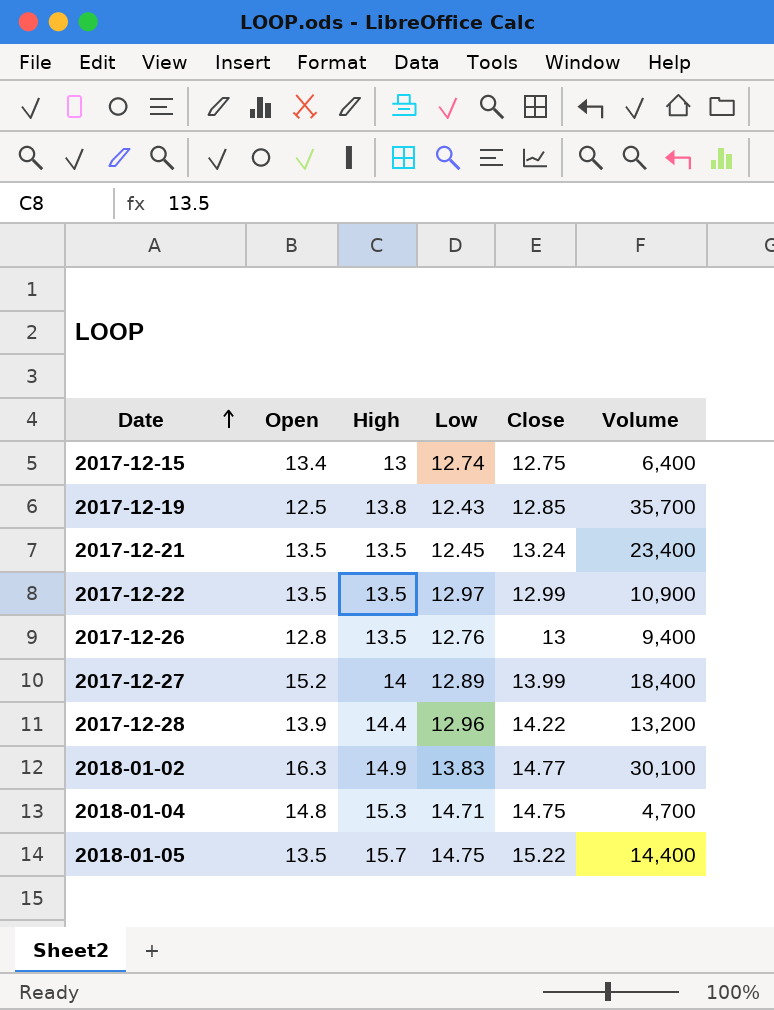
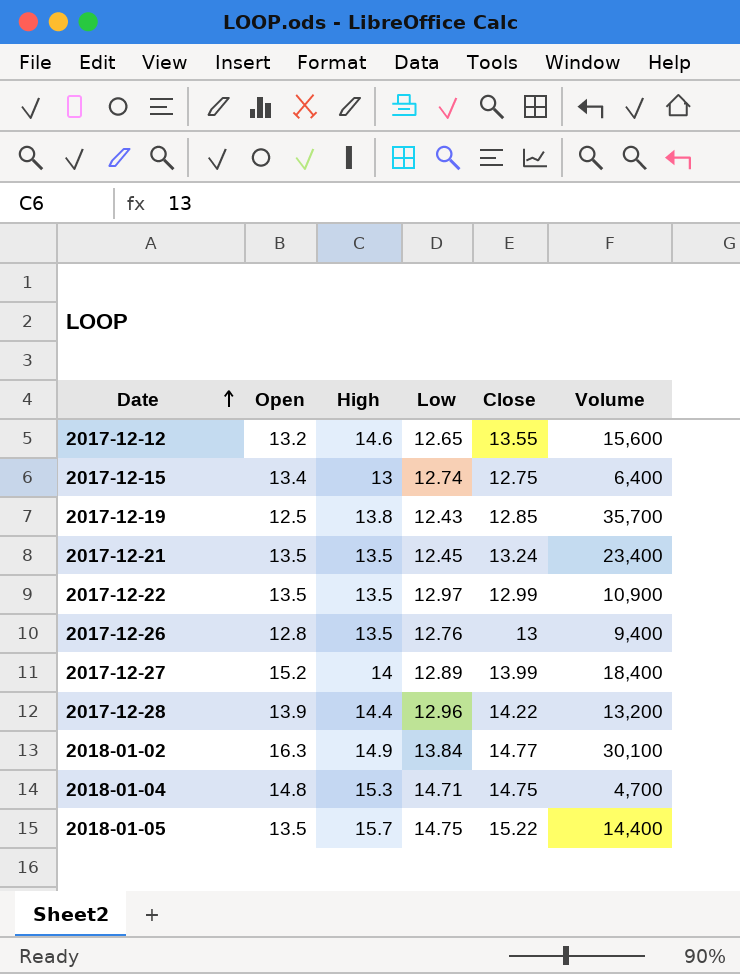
row 2017-12-12: none -> 13.2 | 14.6 | 12.65 | 13.55 | 15,600
2018-01-02 | Low: 13.83 -> 13.84

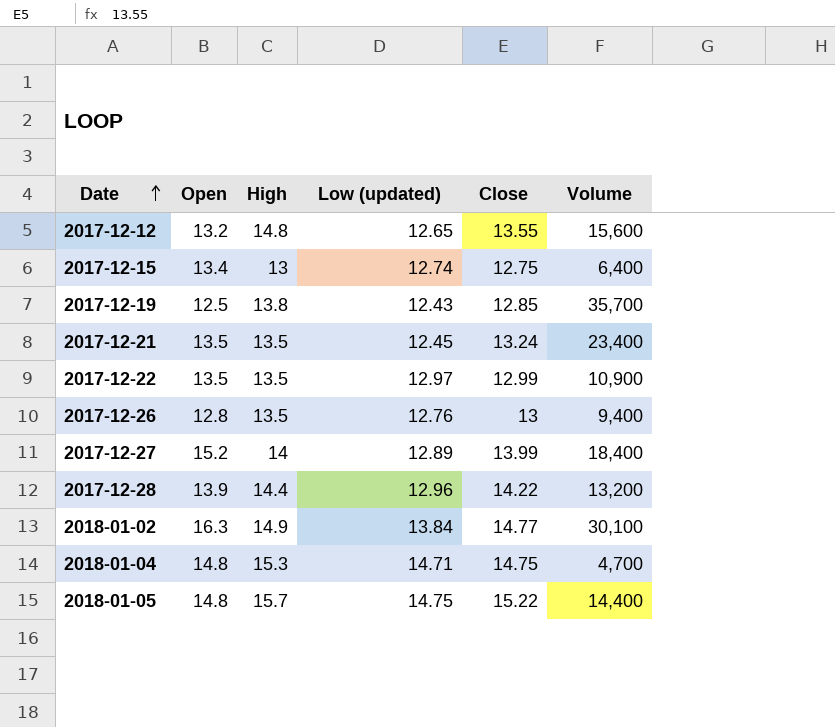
column name: Low -> Low (updated)
2017-12-12 | High: 14.6 -> 14.8
2018-01-05 | Open: 13.5 -> 14.8

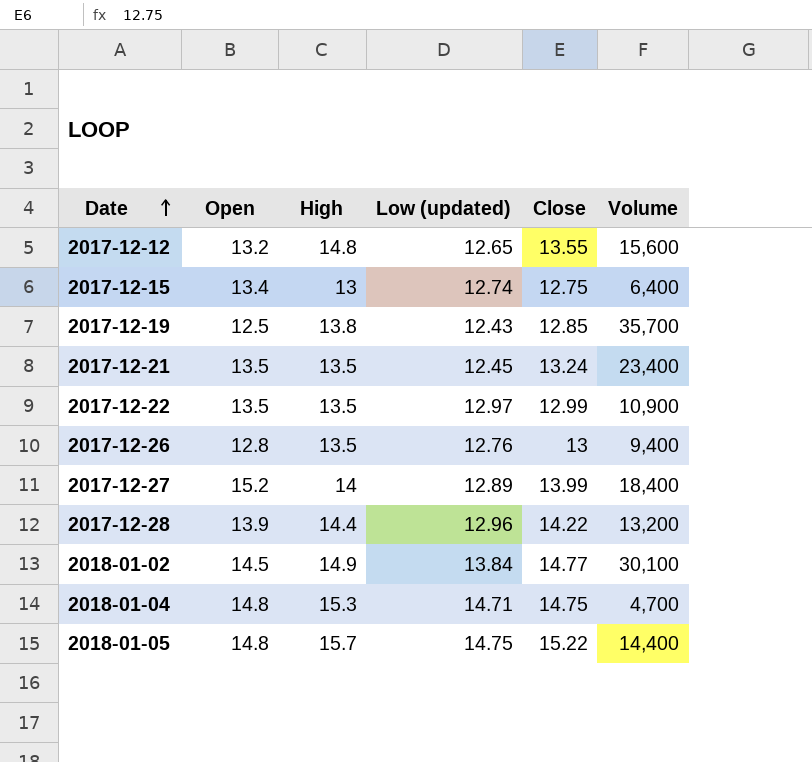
2018-01-02 | Open: 16.3 -> 14.5

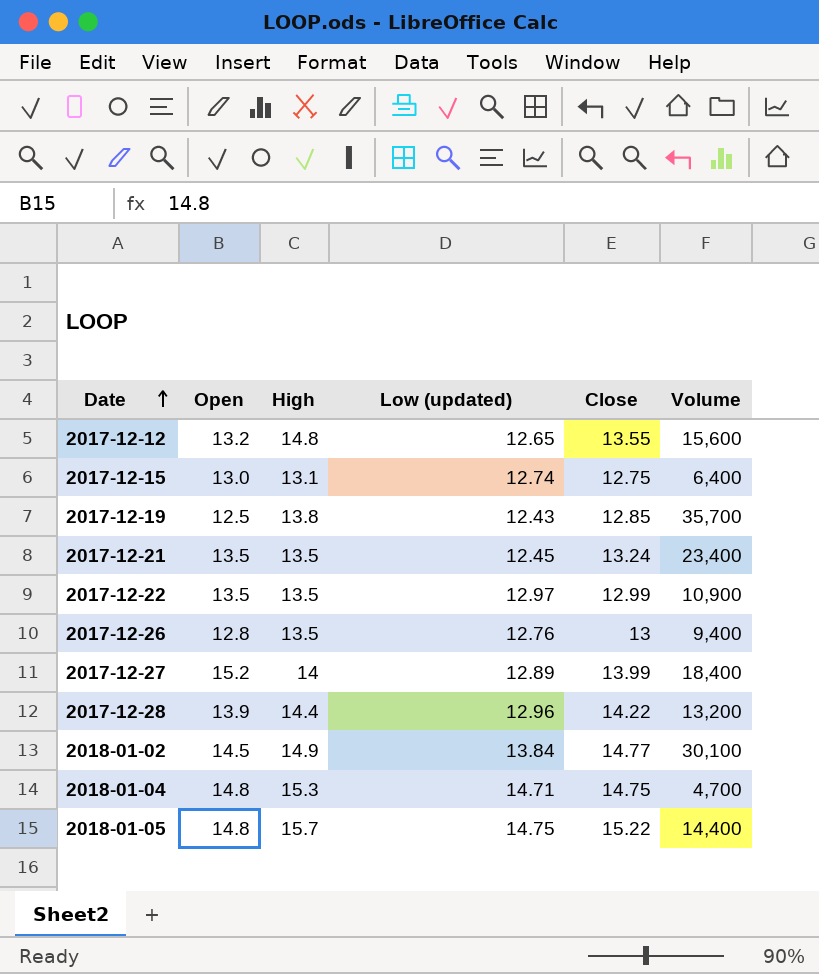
2017-12-15 | Open: 13.4 -> 13.0
2017-12-15 | High: 13 -> 13.1

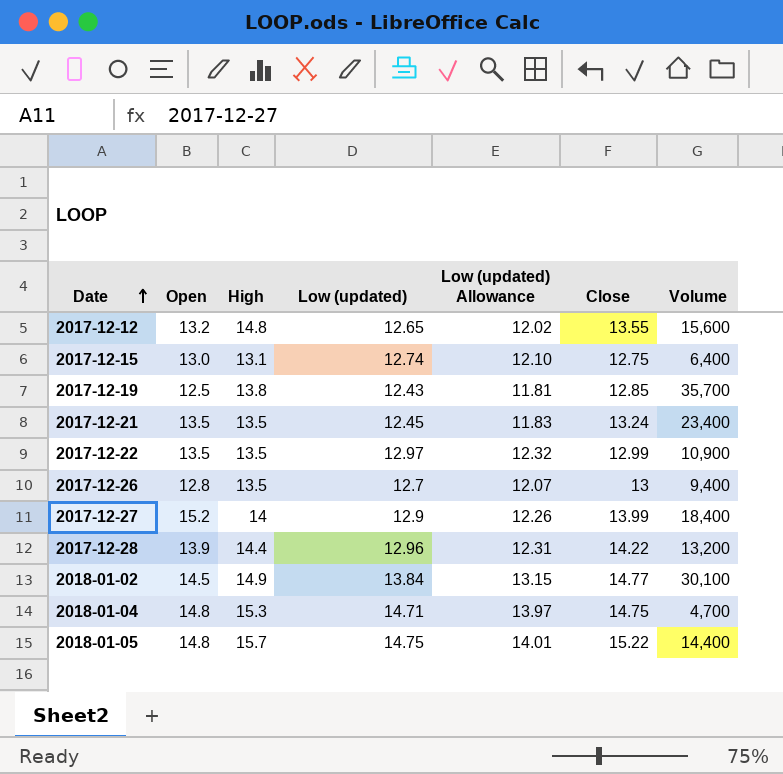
column Low (updated) Allowance | formula: none -> [Low (updated)] * 0.95
2017-12-26 | Low (updated): 12.76 -> 12.7
2017-12-27 | Low (updated): 12.89 -> 12.9

